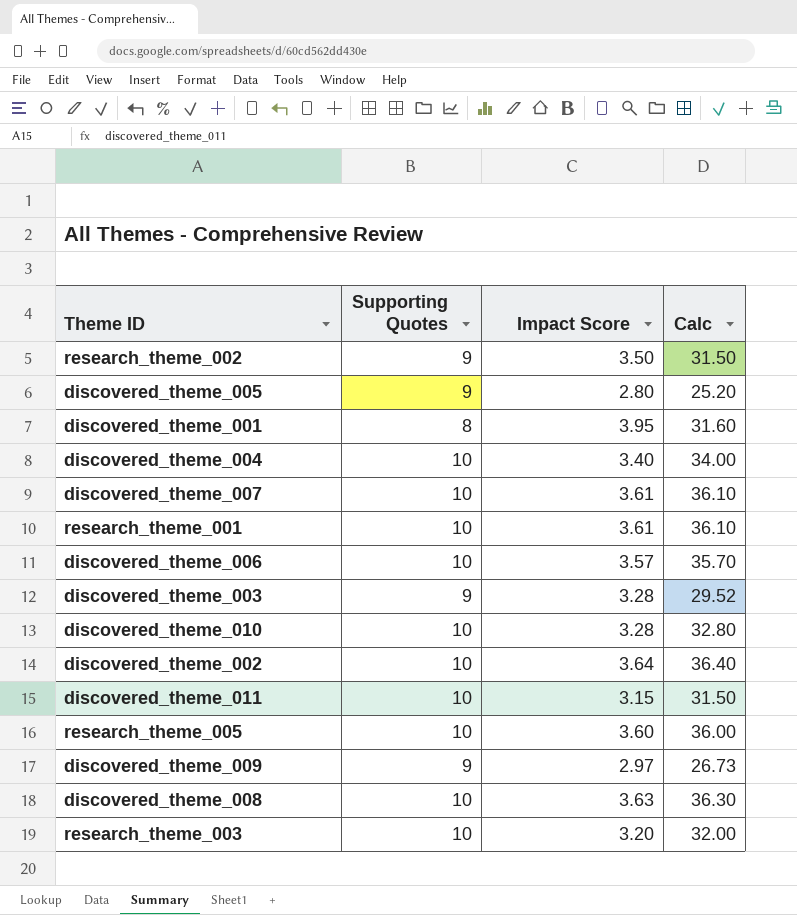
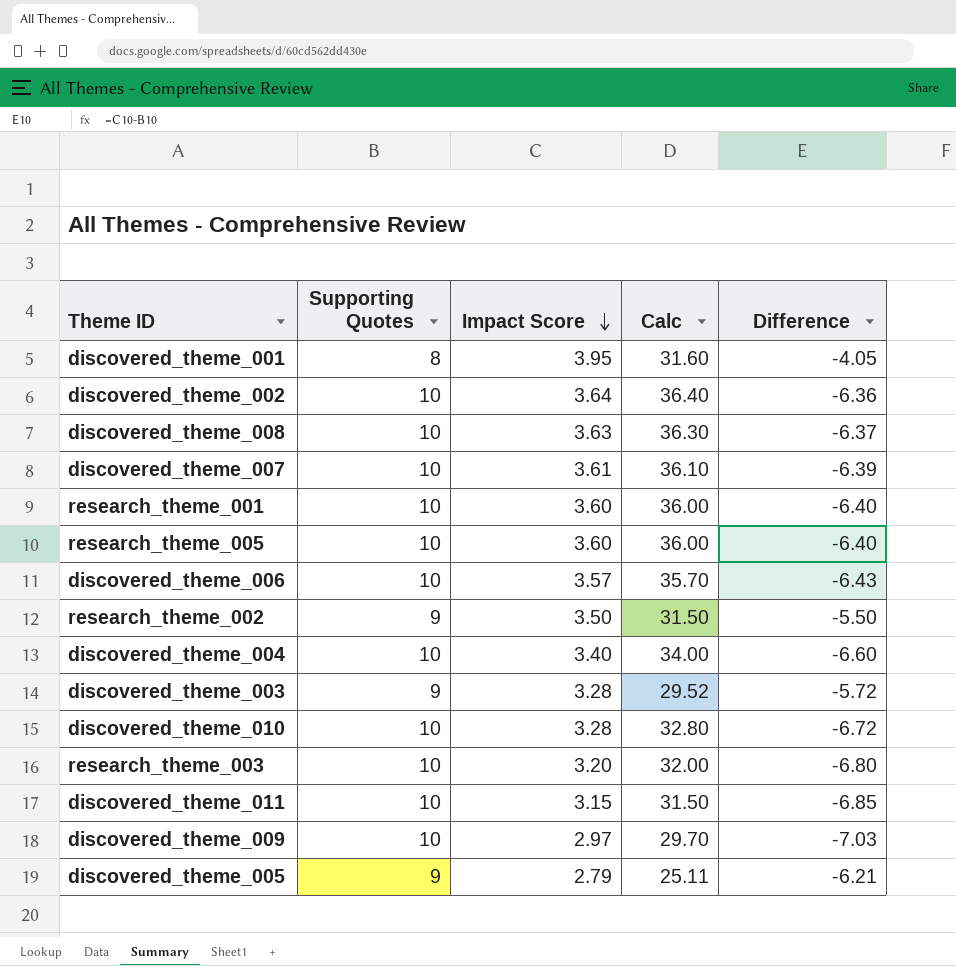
row order: none -> Impact Score descending
column Difference | formula: none -> [Impact Score] - [Supporting Quotes]
research_theme_001 | Impact Score: 3.61 -> 3.60
research_theme_001 | Calc: 36.10 -> 36.00
discovered_theme_009 | Supporting Quotes: 9 -> 10
discovered_theme_009 | Calc: 26.73 -> 29.70
discovered_theme_005 | Impact Score: 2.80 -> 2.79
discovered_theme_005 | Calc: 25.20 -> 25.11

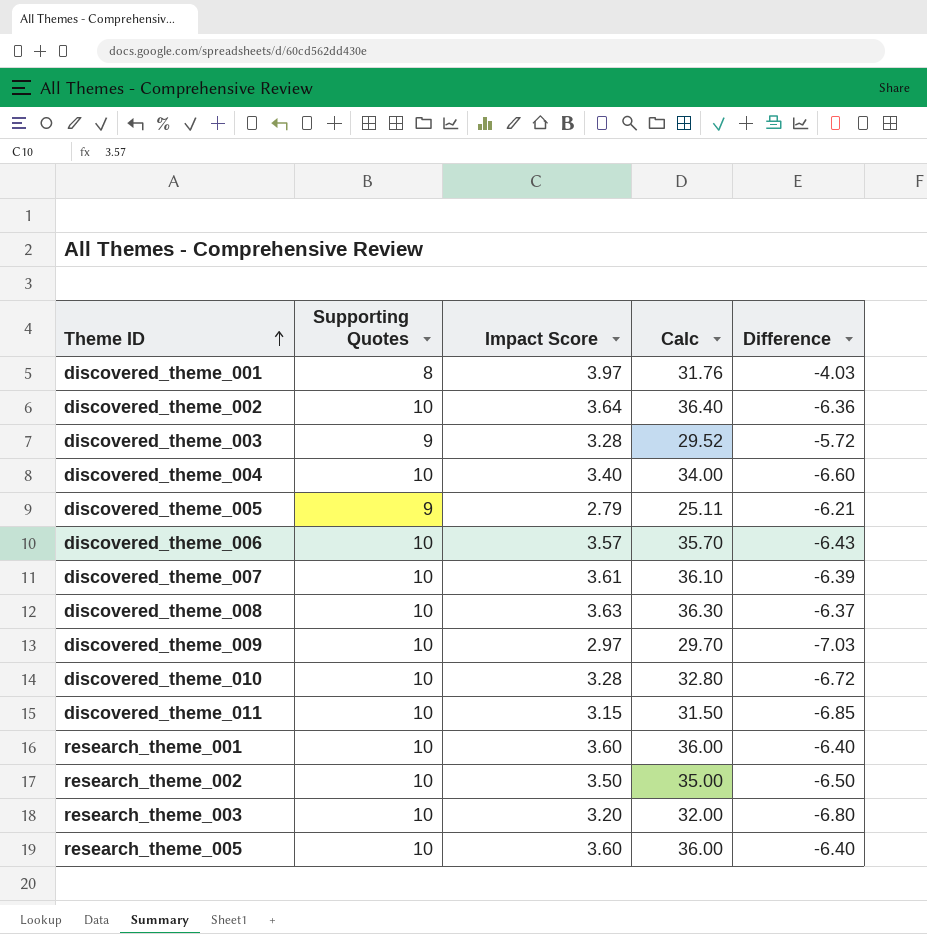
row order: Impact Score descending -> Theme ID ascending
discovered_theme_001 | Impact Score: 3.95 -> 3.97
discovered_theme_001 | Calc: 31.60 -> 31.76
discovered_theme_001 | Difference: -4.05 -> -4.03
research_theme_002 | Supporting Quotes: 9 -> 10
research_theme_002 | Calc: 31.50 -> 35.00
research_theme_002 | Difference: -5.50 -> -6.50

